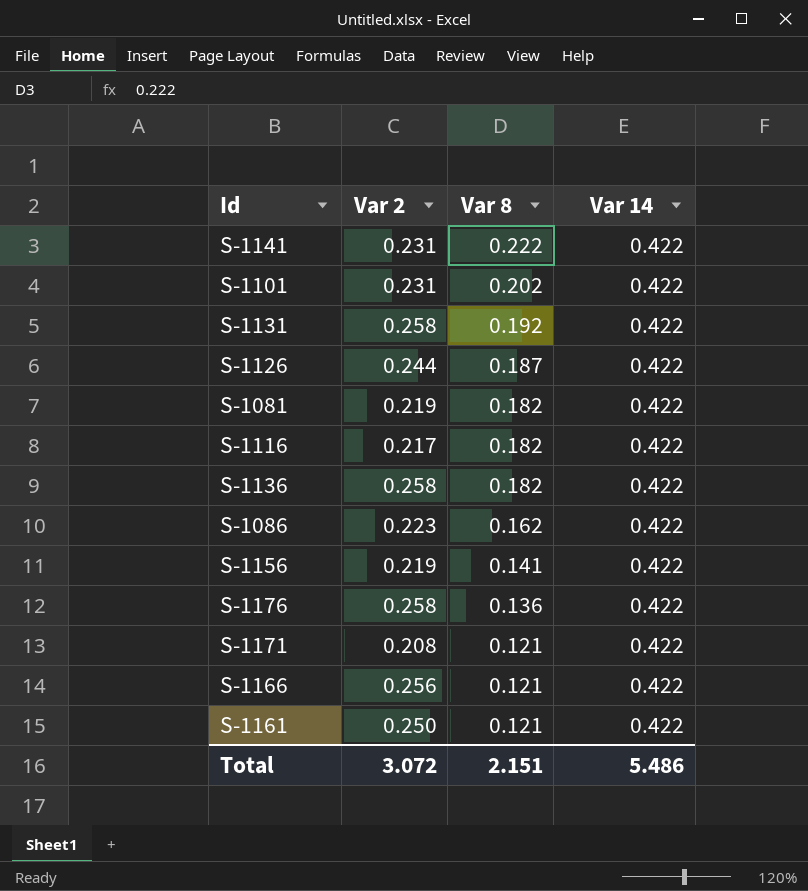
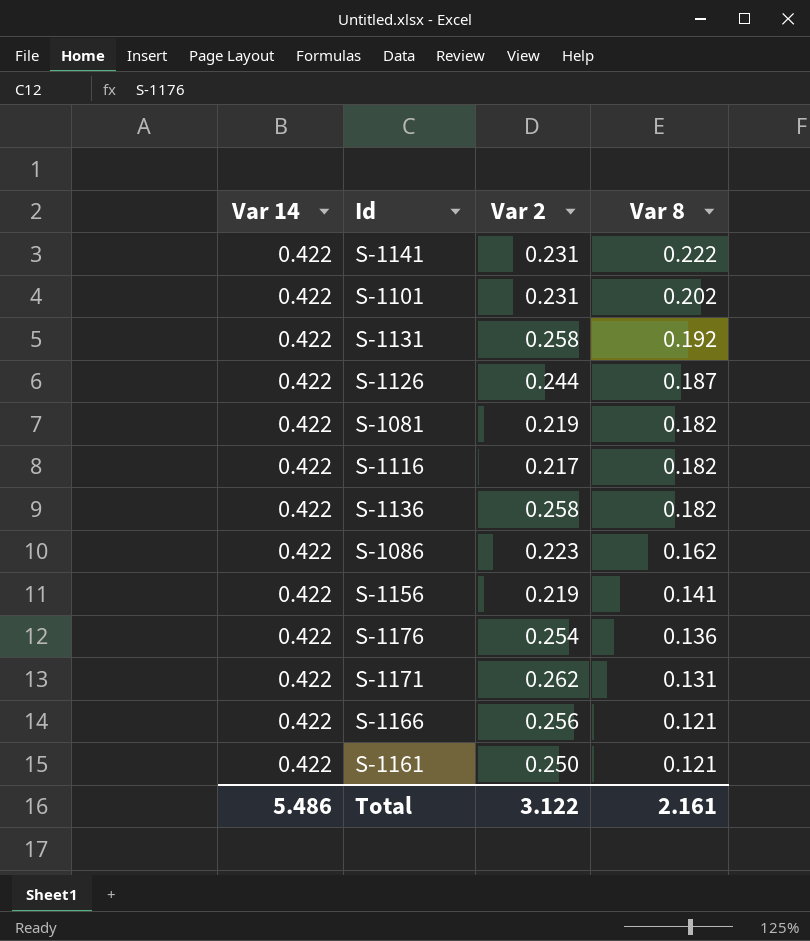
column Var 14 | position: 4 -> 1
S-1176 | Var 2: 0.258 -> 0.254
S-1171 | Var 2: 0.208 -> 0.262
S-1171 | Var 8: 0.121 -> 0.131
Total | Var 2: 3.072 -> 3.122
Total | Var 8: 2.151 -> 2.161

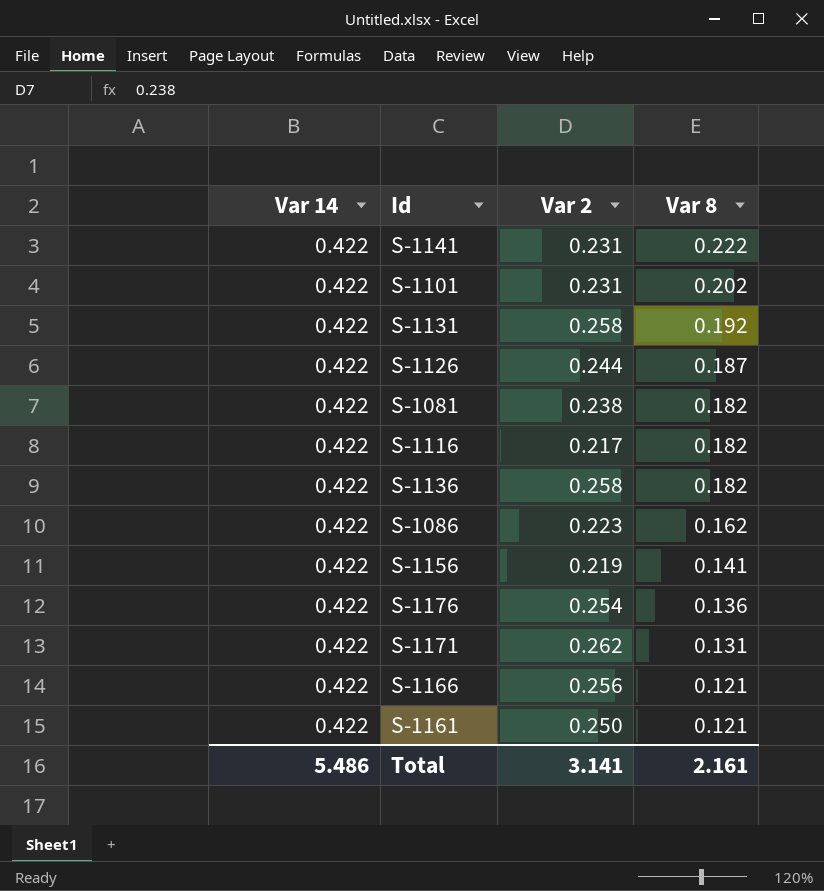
S-1081 | Var 2: 0.219 -> 0.238
Total | Var 2: 3.122 -> 3.141

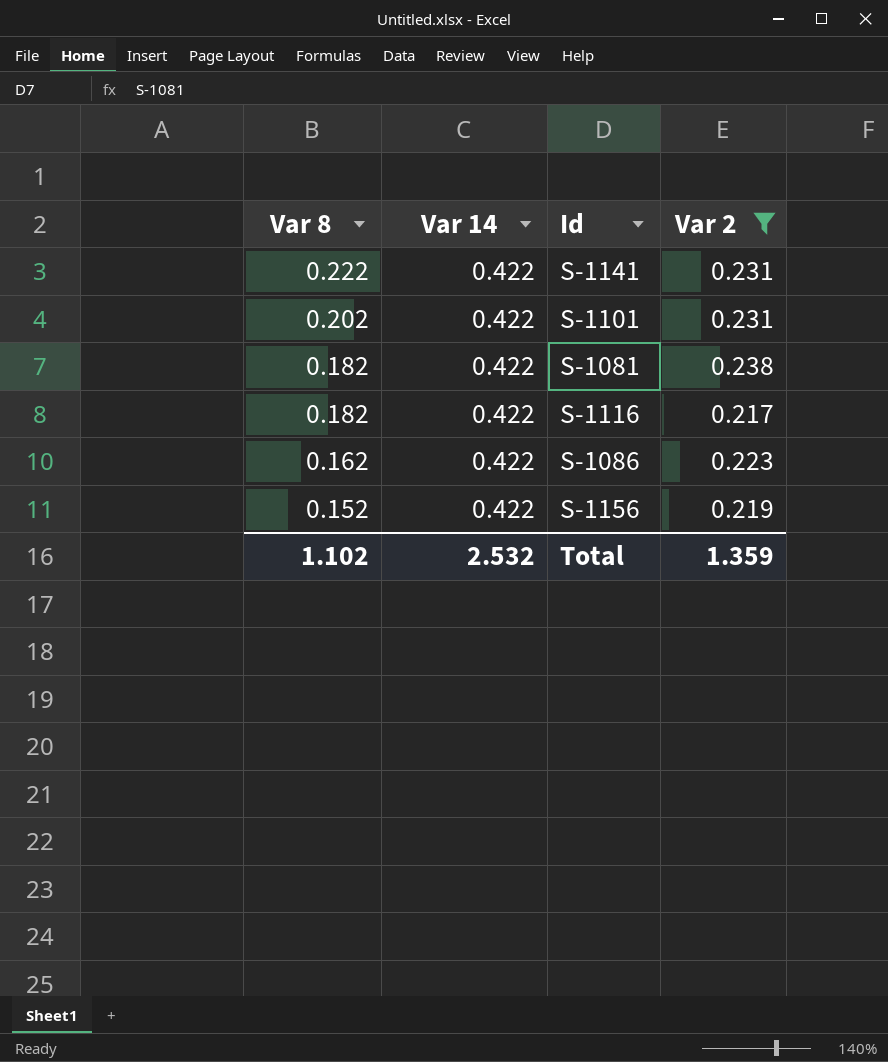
filter: none -> Var 2 <= 0.238
column Var 8 | position: 4 -> 1
S-1156 | Var 8: 0.141 -> 0.152
Total | Var 8: 2.161 -> 1.102
Total | Var 14: 5.486 -> 2.532
Total | Var 2: 3.141 -> 1.359

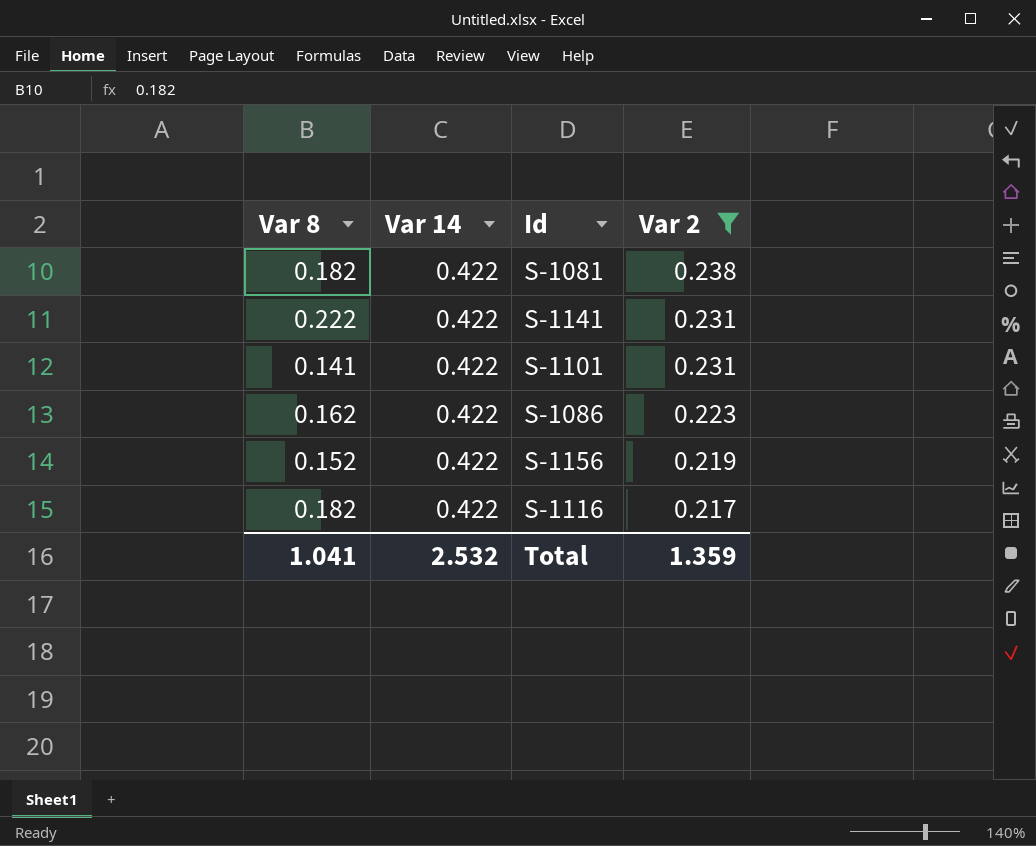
row order: Var 8 descending -> Var 2 descending
S-1101 | Var 8: 0.202 -> 0.141
Total | Var 8: 1.102 -> 1.041

